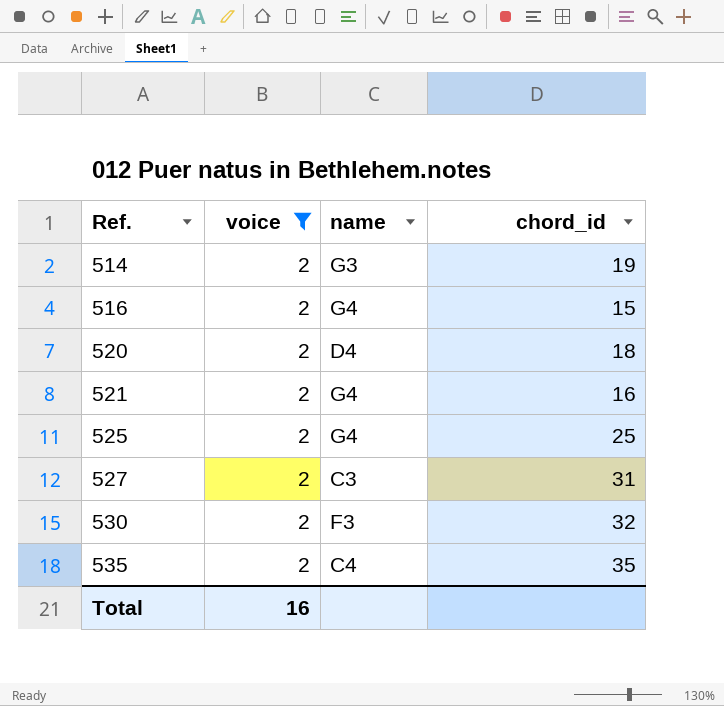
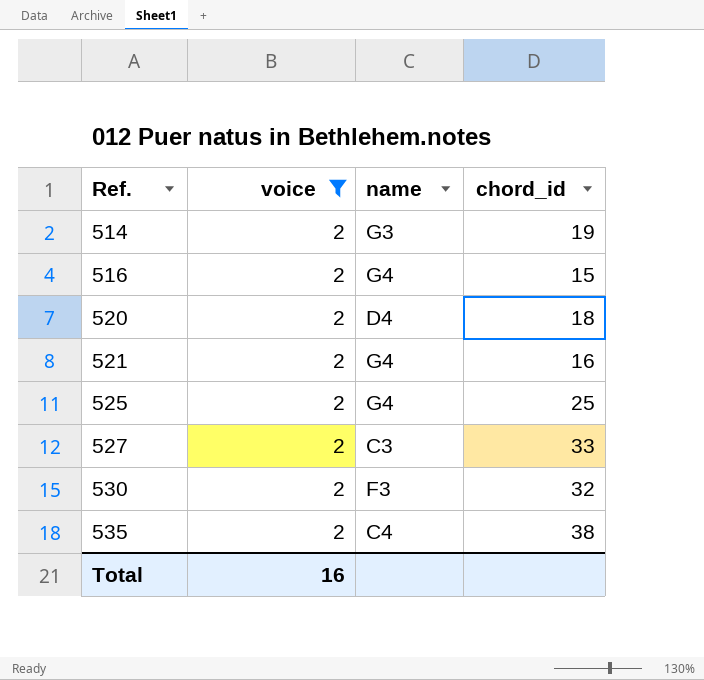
527 | chord_id: 31 -> 33
535 | chord_id: 35 -> 38

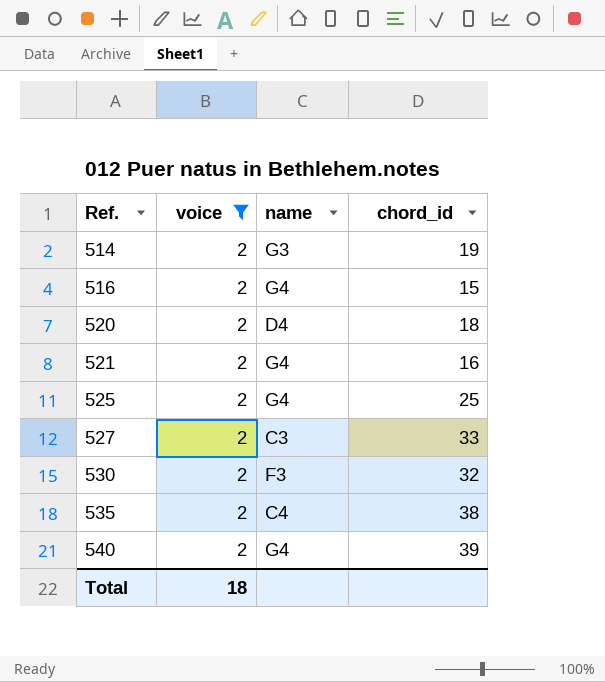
row 540: none -> 2 | G4 | 39
Total | voice: 16 -> 18

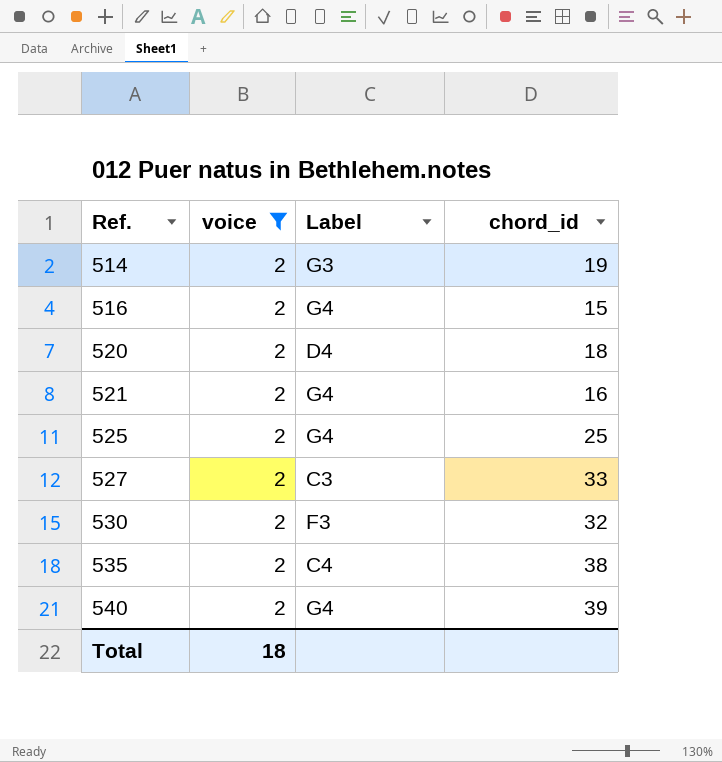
column name: name -> Label

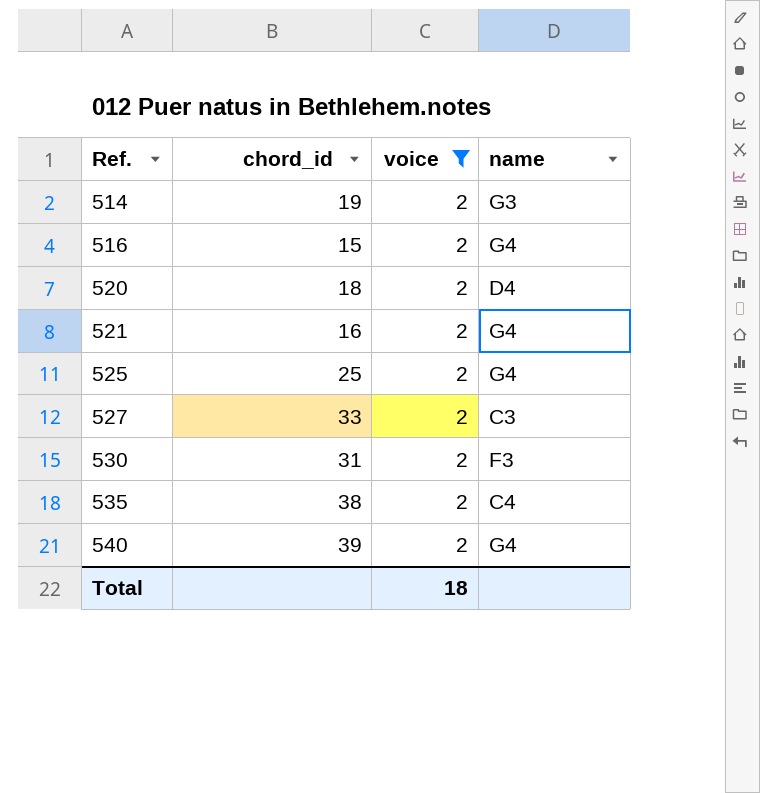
column chord_id | position: 4 -> 2
column name: Label -> name
530 | chord_id: 32 -> 31

